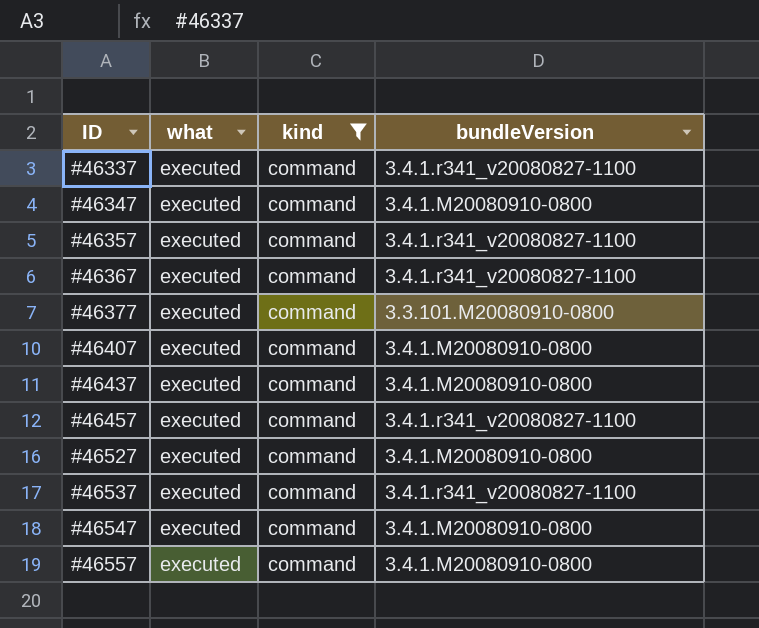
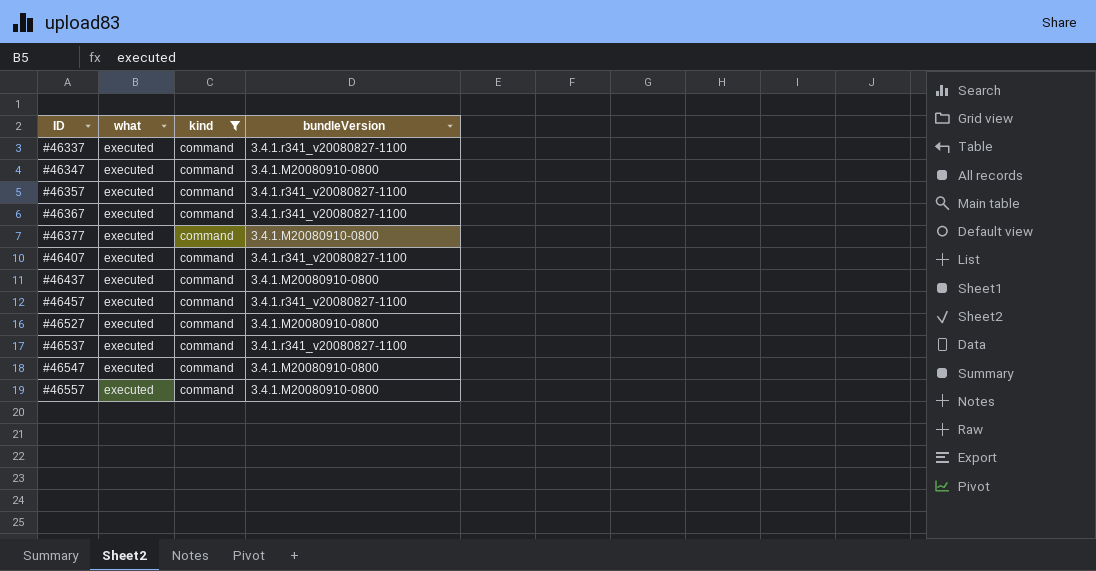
#46377 | bundleVersion: 3.3.101.M20080910-0800 -> 3.4.1.M20080910-0800
#46407 | bundleVersion: 3.4.1.M20080910-0800 -> 3.4.1.r341_v20080827-1100

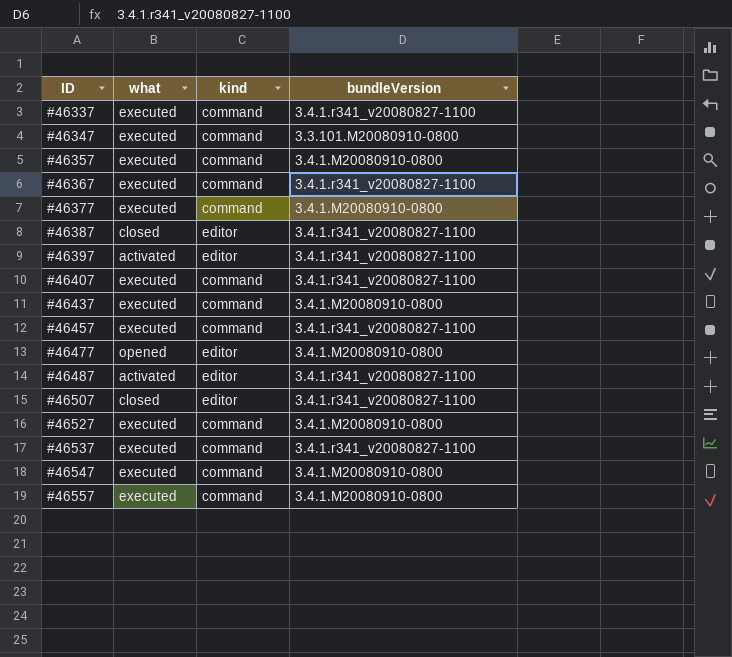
filter: kind = command -> none
#46347 | bundleVersion: 3.4.1.M20080910-0800 -> 3.3.101.M20080910-0800
#46357 | bundleVersion: 3.4.1.r341_v20080827-1100 -> 3.4.1.M20080910-0800

